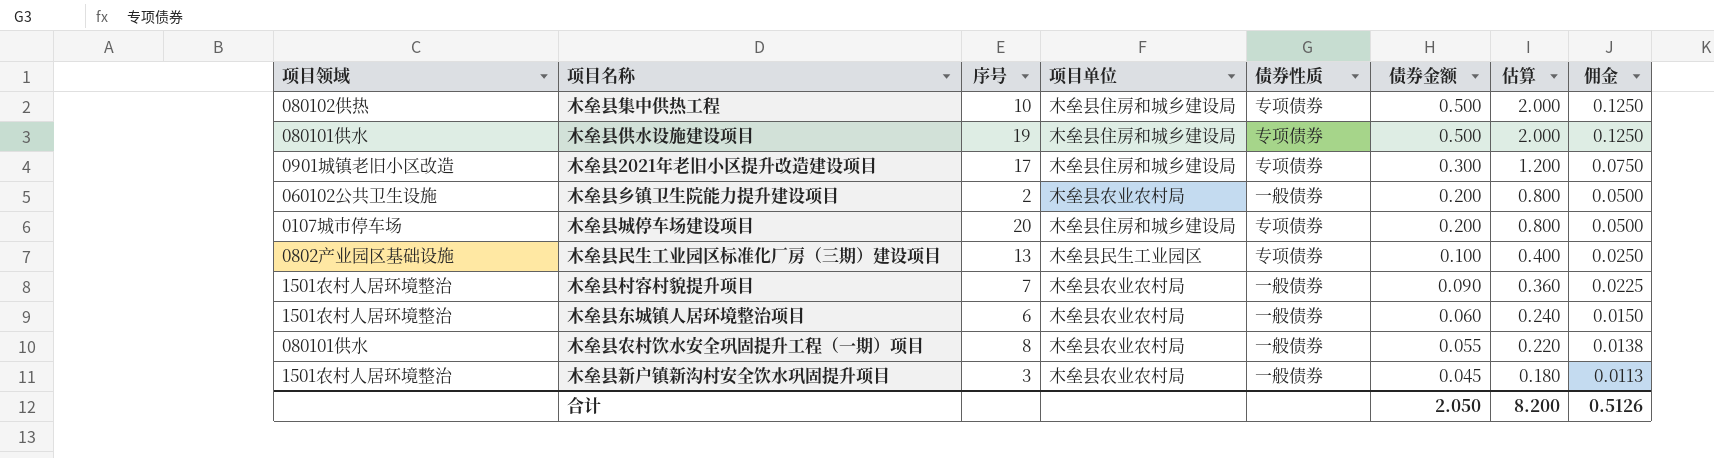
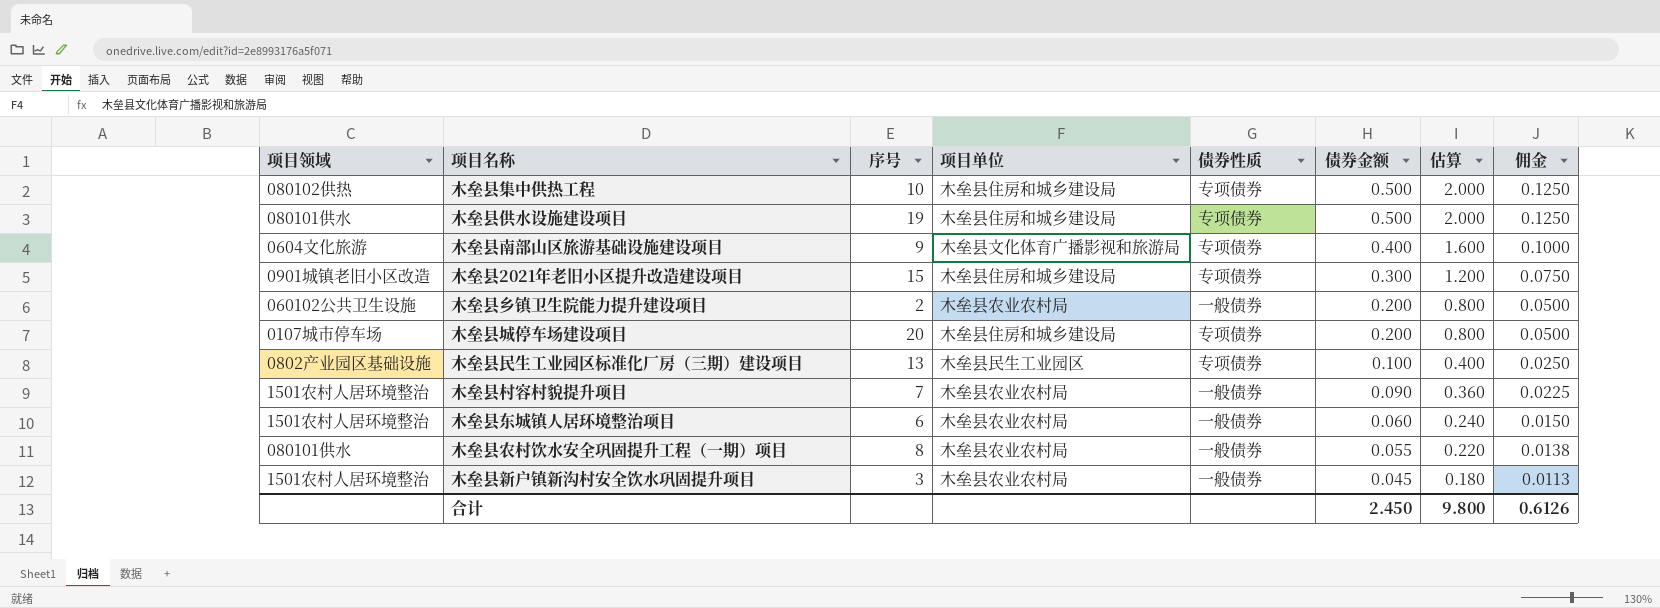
row 木垒县南部山区旅游基础设施建设项目: none -> 0604文化旅游 | 9 | 木垒县文化体育广播影视和旅游局 | 专项债券 | 0.400 | 1.600 | 0.1000
木垒县2021年老旧小区提升改造建设项目 | 序号: 17 -> 15
合计 | 债券金额: 2.050 -> 2.450
合计 | 估算: 8.200 -> 9.800
合计 | 佣金: 0.5126 -> 0.6126

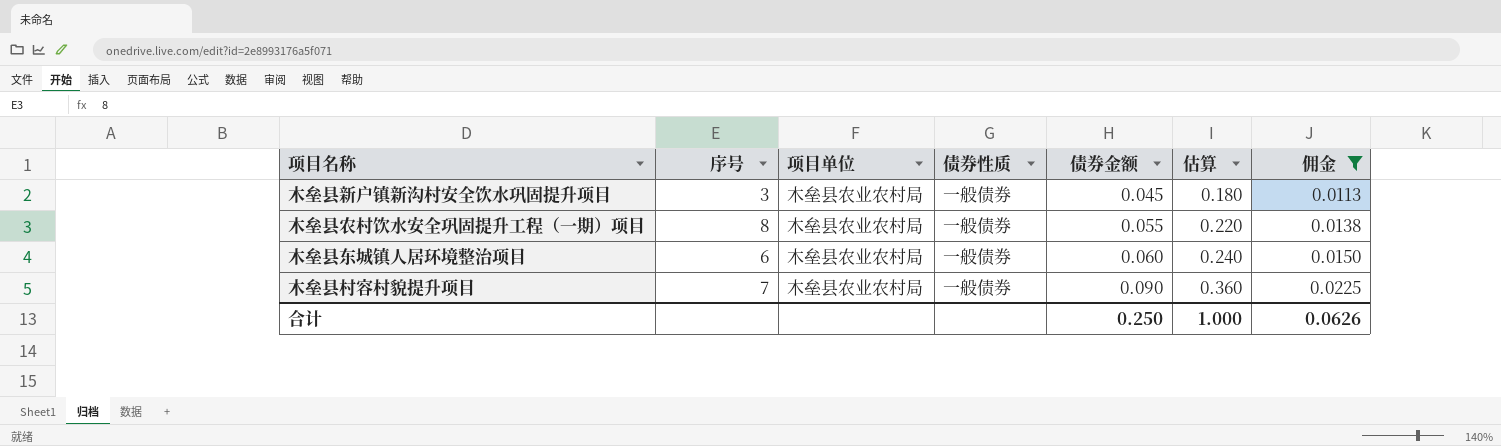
filter: none -> 佣金 <= 0.0225
row order: 债券金额 descending -> 债券金额 ascending
column 项目领域 | position: 1 -> none
合计 | 债券金额: 2.450 -> 0.250
合计 | 估算: 9.800 -> 1.000
合计 | 佣金: 0.6126 -> 0.0626

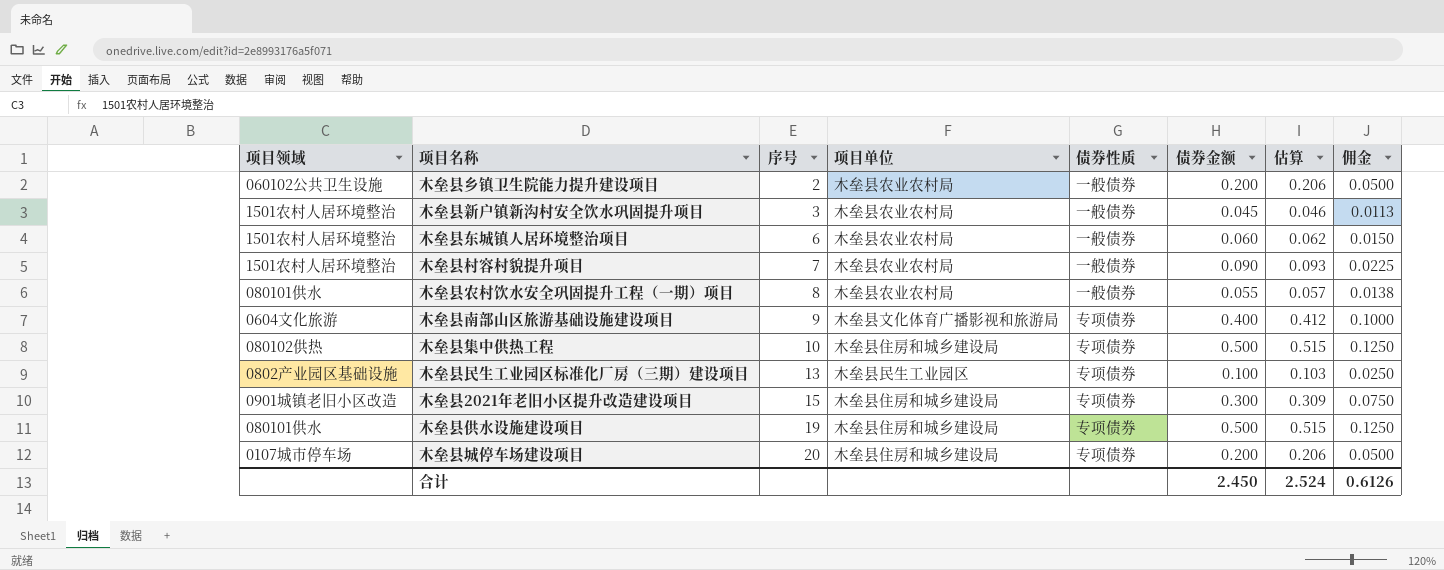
filter: 佣金 <= 0.0225 -> none
row order: 债券金额 ascending -> 序号 ascending
column 项目领域 | position: none -> 1
column 估算 | formula: [债券金额] * 4 -> [债券金额] * 1.03
合计 | 债券金额: 0.250 -> 2.450
合计 | 估算: 1.000 -> 2.524
合计 | 佣金: 0.0626 -> 0.6126

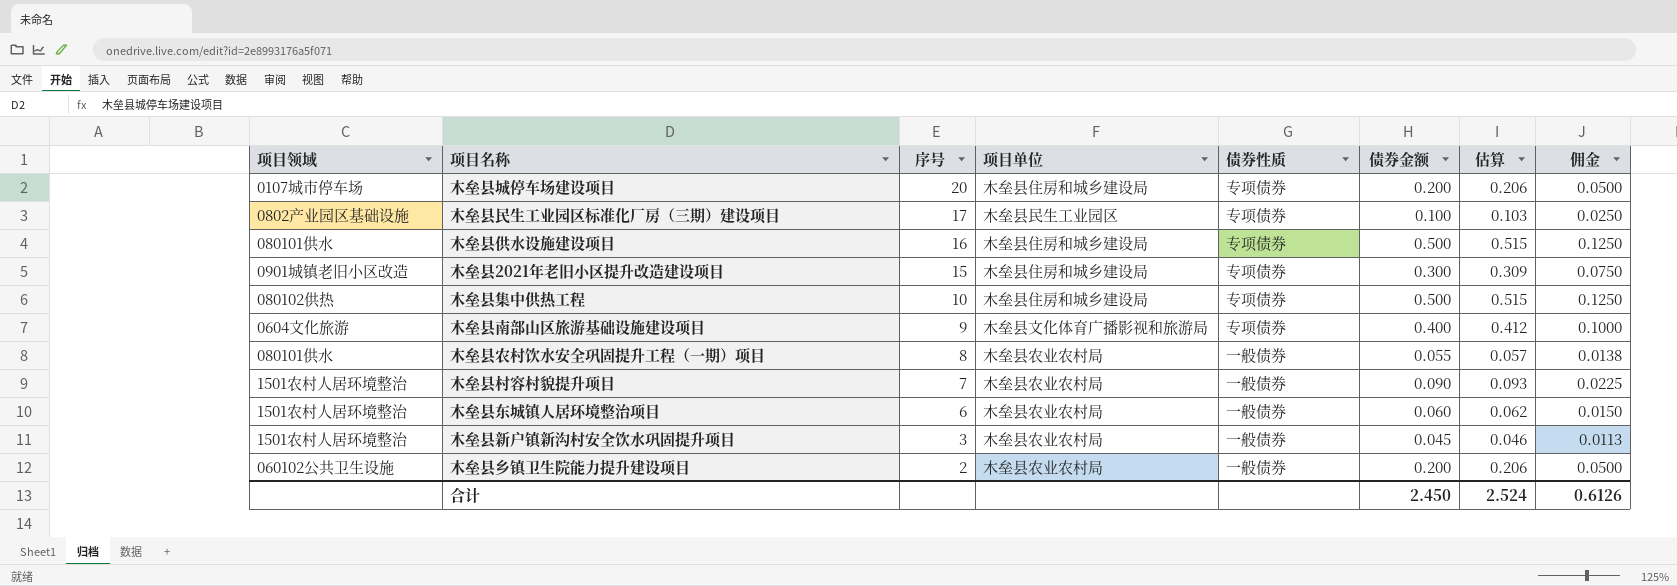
row order: 序号 ascending -> 序号 descending
木垒县民生工业园区标准化厂房（三期）建设项目 | 序号: 13 -> 17
木垒县供水设施建设项目 | 序号: 19 -> 16

